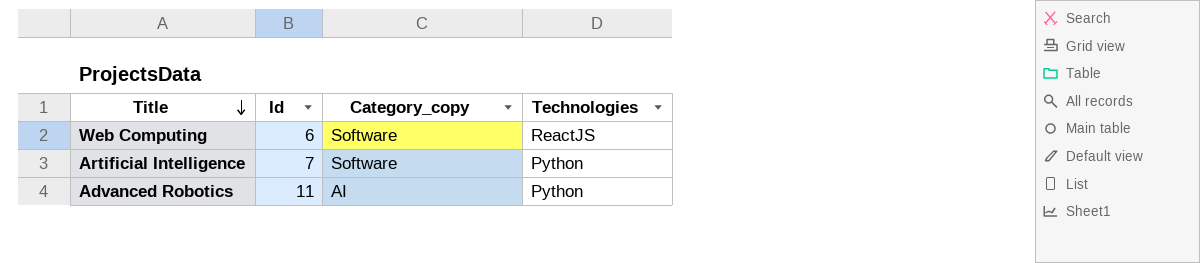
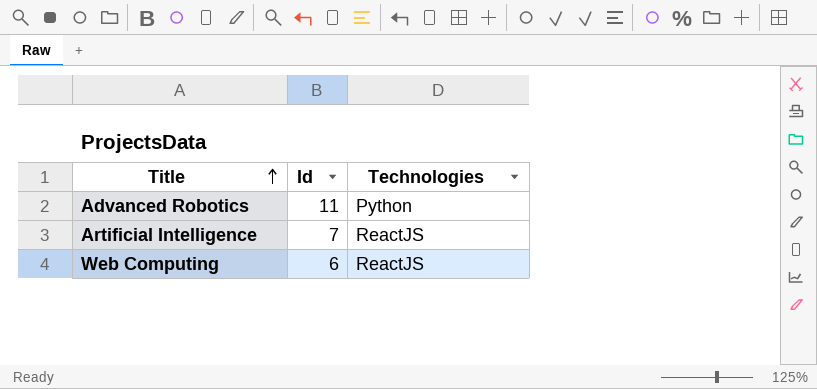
row order: Title descending -> Title ascending
column Category_copy | position: 3 -> none
Artificial Intelligence | Technologies: Python -> ReactJS

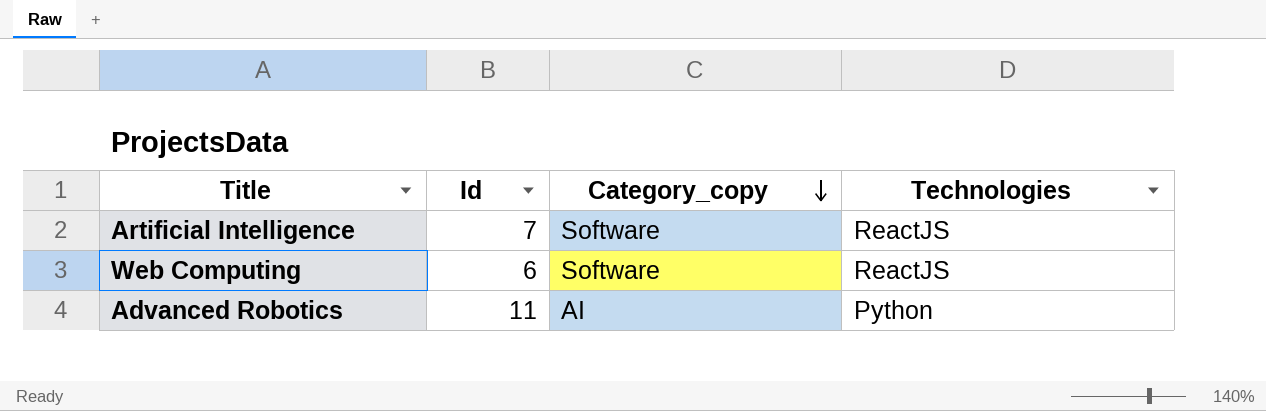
row order: Title ascending -> Category_copy descending
column Category_copy | position: none -> 3

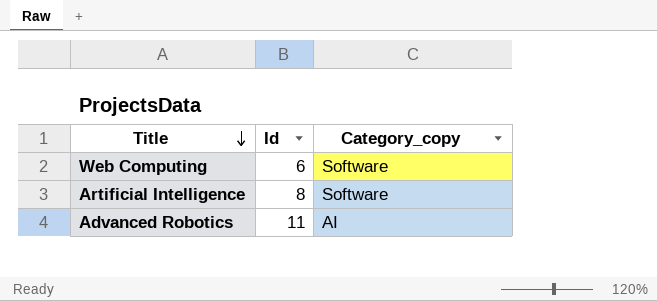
row order: Category_copy descending -> Title descending
column Technologies | position: 4 -> none
Artificial Intelligence | Id: 7 -> 8

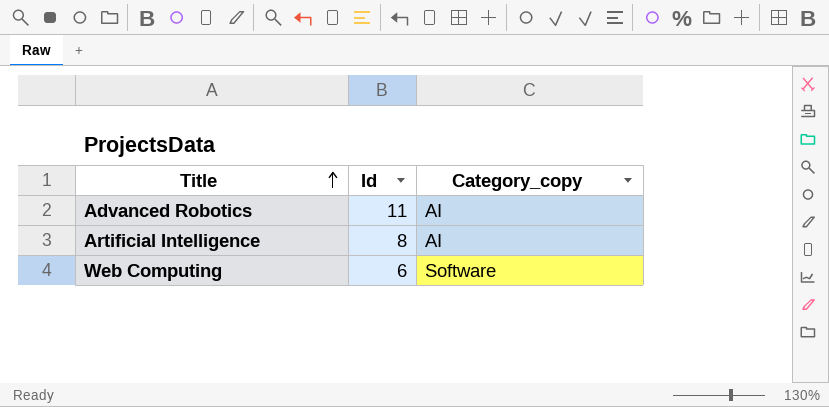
row order: Title descending -> Title ascending
Artificial Intelligence | Category_copy: Software -> AI

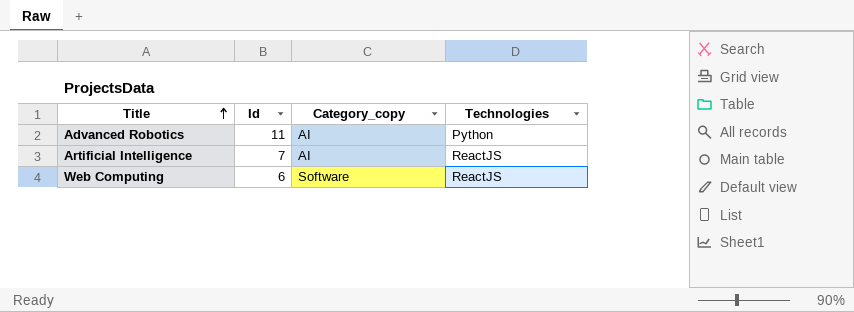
column Technologies | position: none -> 4
Artificial Intelligence | Id: 8 -> 7

